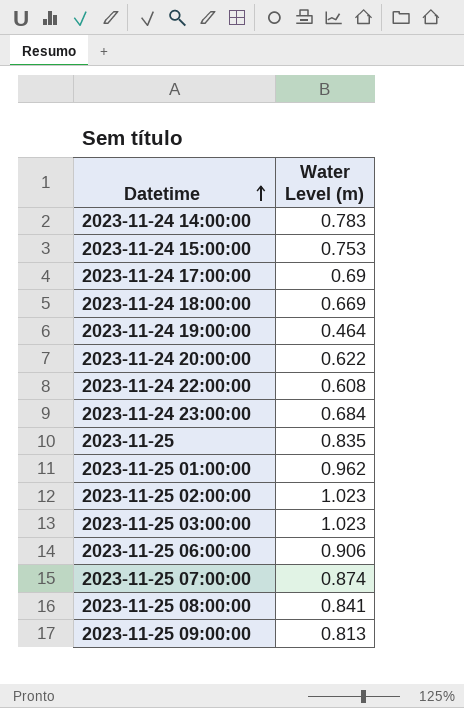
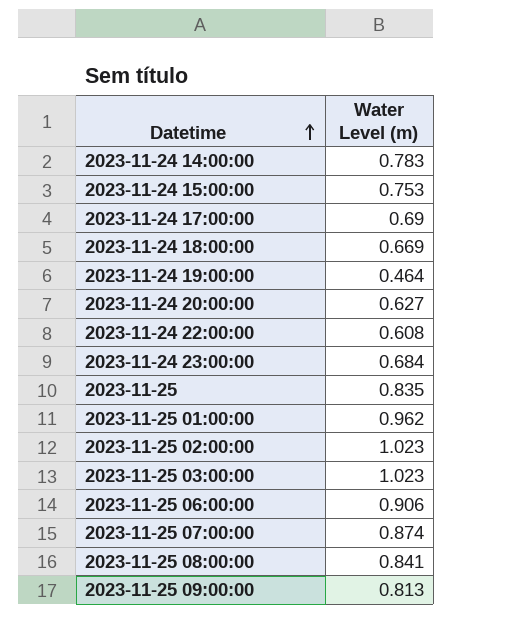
2023-11-24 20:00:00 | Water Level (m): 0.622 -> 0.627

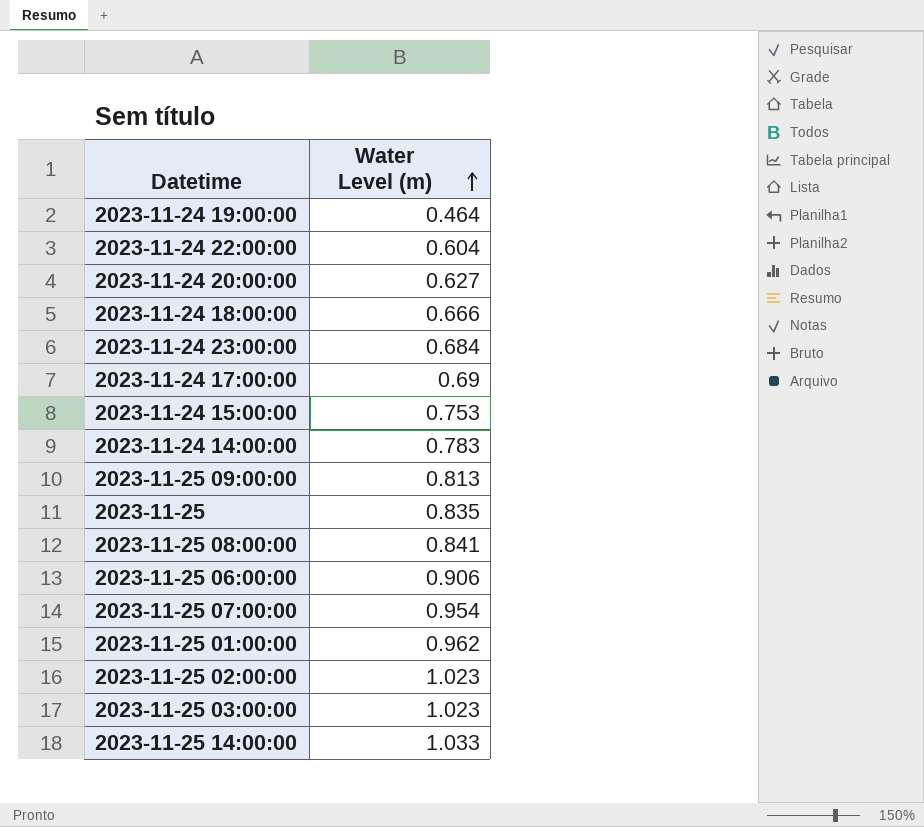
row order: Datetime ascending -> Water Level (m) ascending
2023-11-24 22:00:00 | Water Level (m): 0.608 -> 0.604
2023-11-24 18:00:00 | Water Level (m): 0.669 -> 0.666
2023-11-25 07:00:00 | Water Level (m): 0.874 -> 0.954
row 2023-11-25 14:00:00: none -> 1.033

